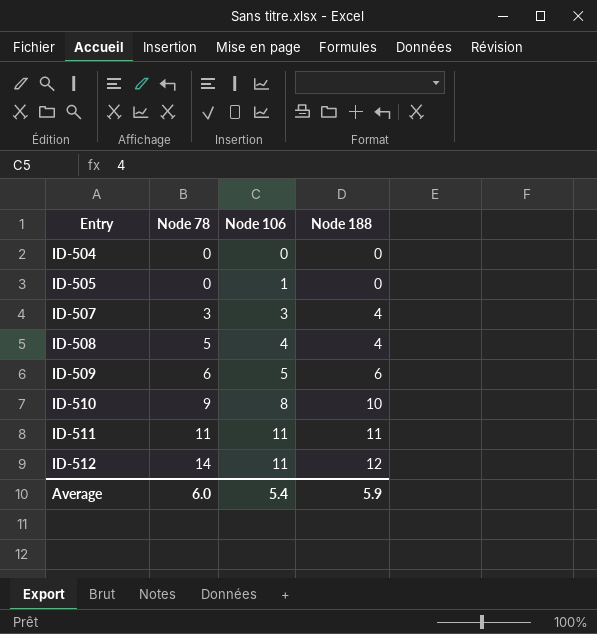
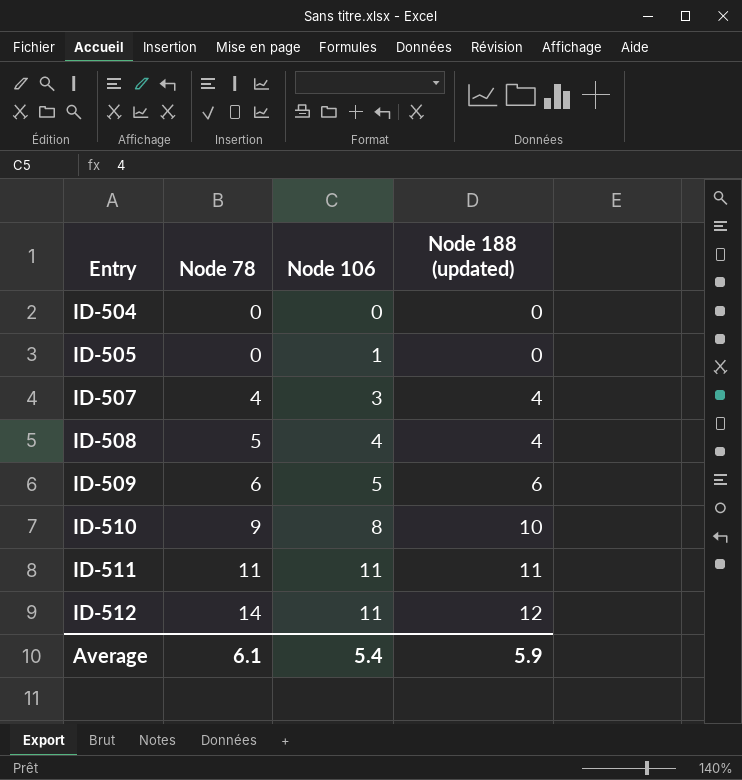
column name: Node 188 -> Node 188 (updated)
ID-507 | Node 78: 3 -> 4
Average | Node 78: 6.0 -> 6.1

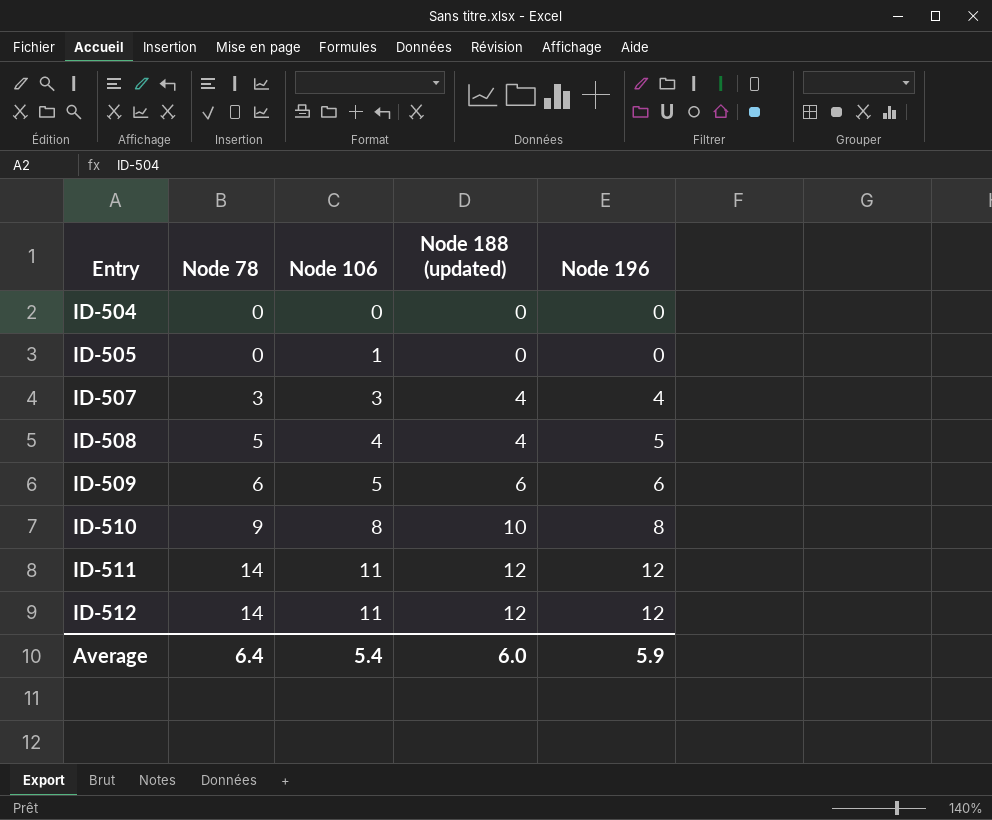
column Node 196 | position: none -> 5
ID-507 | Node 78: 4 -> 3
ID-511 | Node 78: 11 -> 14
ID-511 | Node 188 (updated): 11 -> 12
Average | Node 78: 6.1 -> 6.4
Average | Node 188 (updated): 5.9 -> 6.0

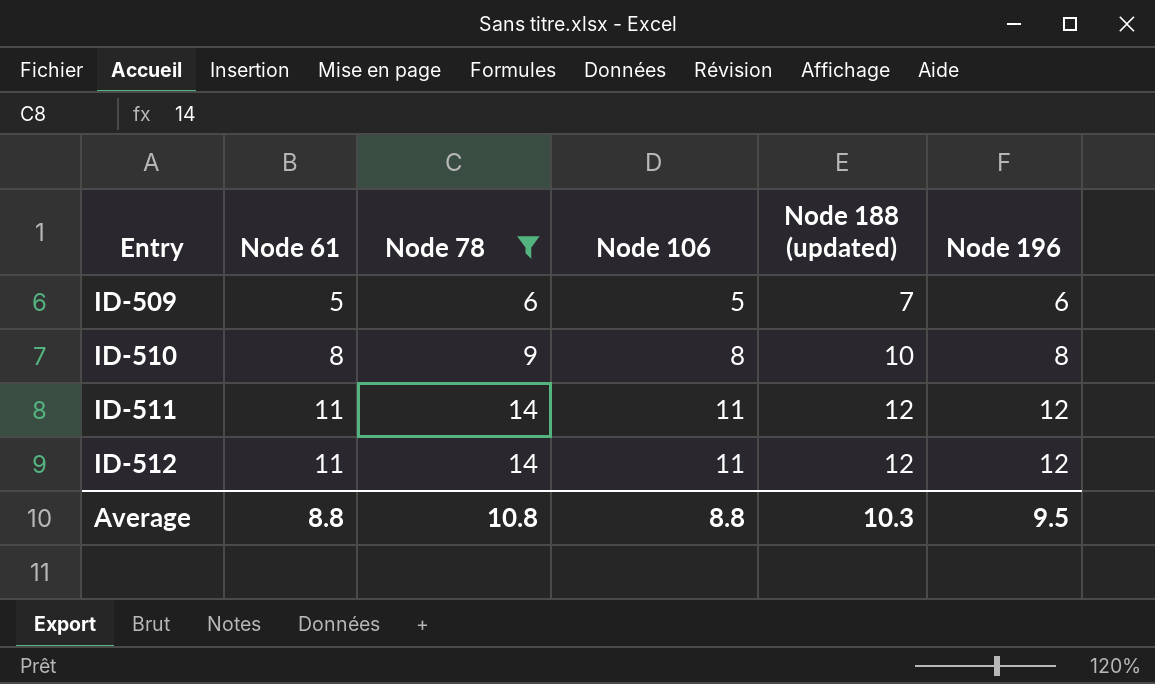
filter: none -> Node 78 >= 6
column Node 61 | position: none -> 2
ID-509 | Node 188 (updated): 6 -> 7
Average | Node 78: 6.4 -> 10.8
Average | Node 106: 5.4 -> 8.8
Average | Node 188 (updated): 6.0 -> 10.3
Average | Node 196: 5.9 -> 9.5

